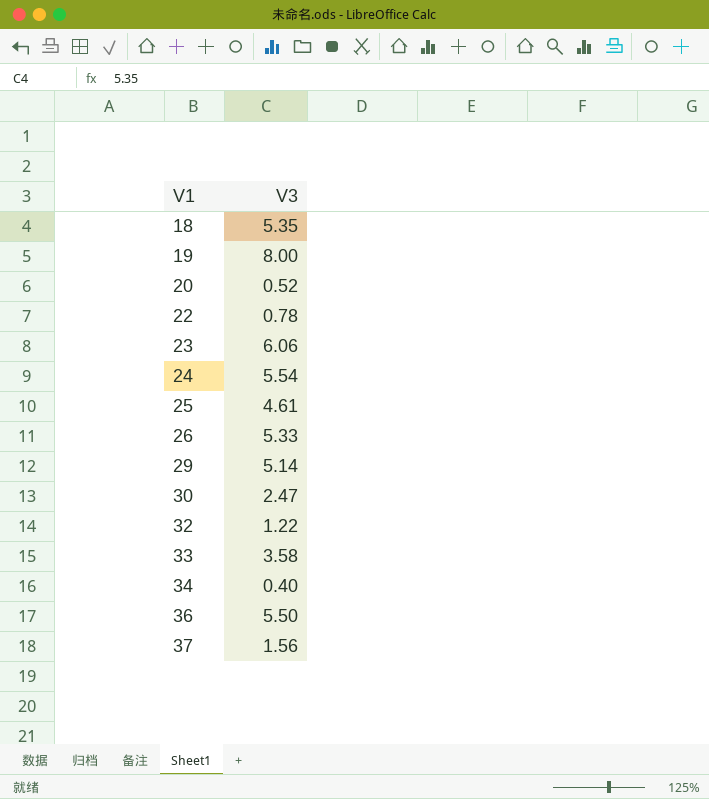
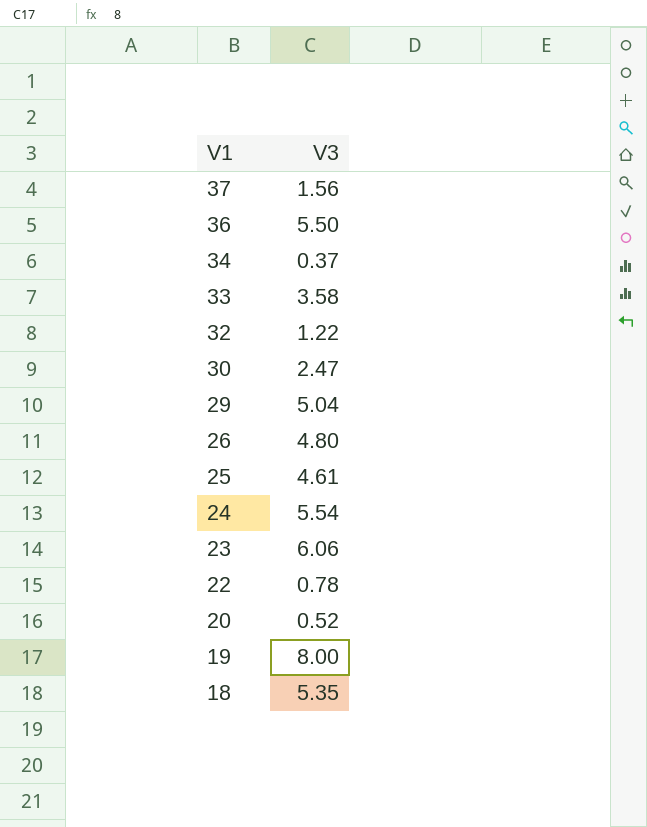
row order: V1 ascending -> V1 descending
34 | V3: 0.40 -> 0.37
29 | V3: 5.14 -> 5.04
26 | V3: 5.33 -> 4.80

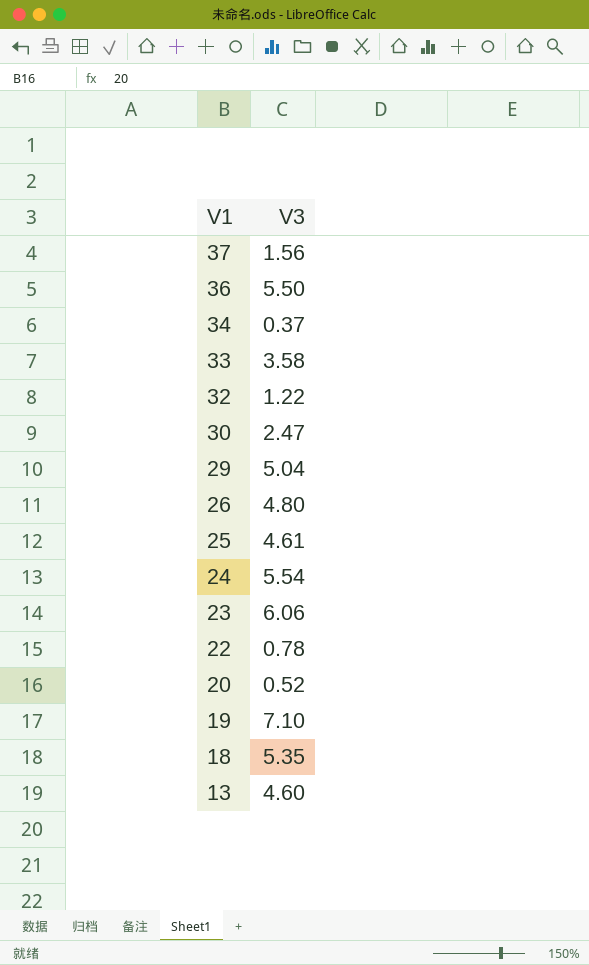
19 | V3: 8.00 -> 7.10
row 13: none -> 4.60

